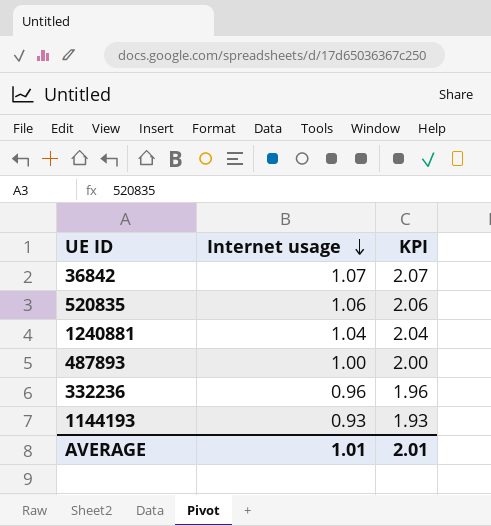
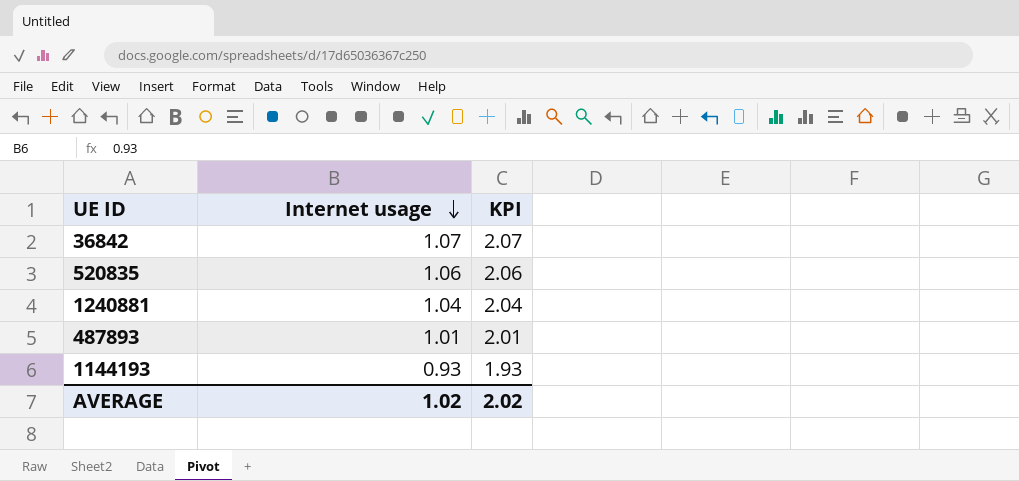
row 332236: 0.96 | 1.96 -> none
487893 | Internet usage: 1.00 -> 1.01
487893 | KPI: 2.00 -> 2.01
AVERAGE | Internet usage: 1.01 -> 1.02
AVERAGE | KPI: 2.01 -> 2.02

